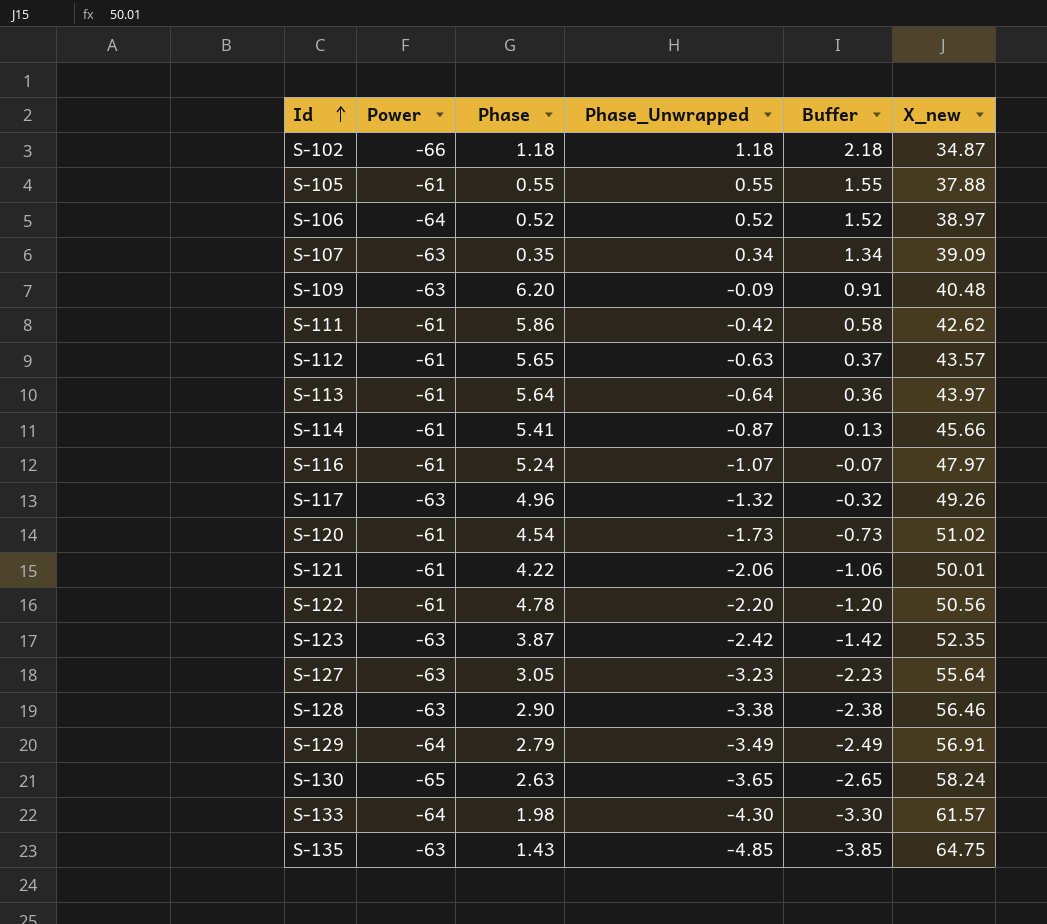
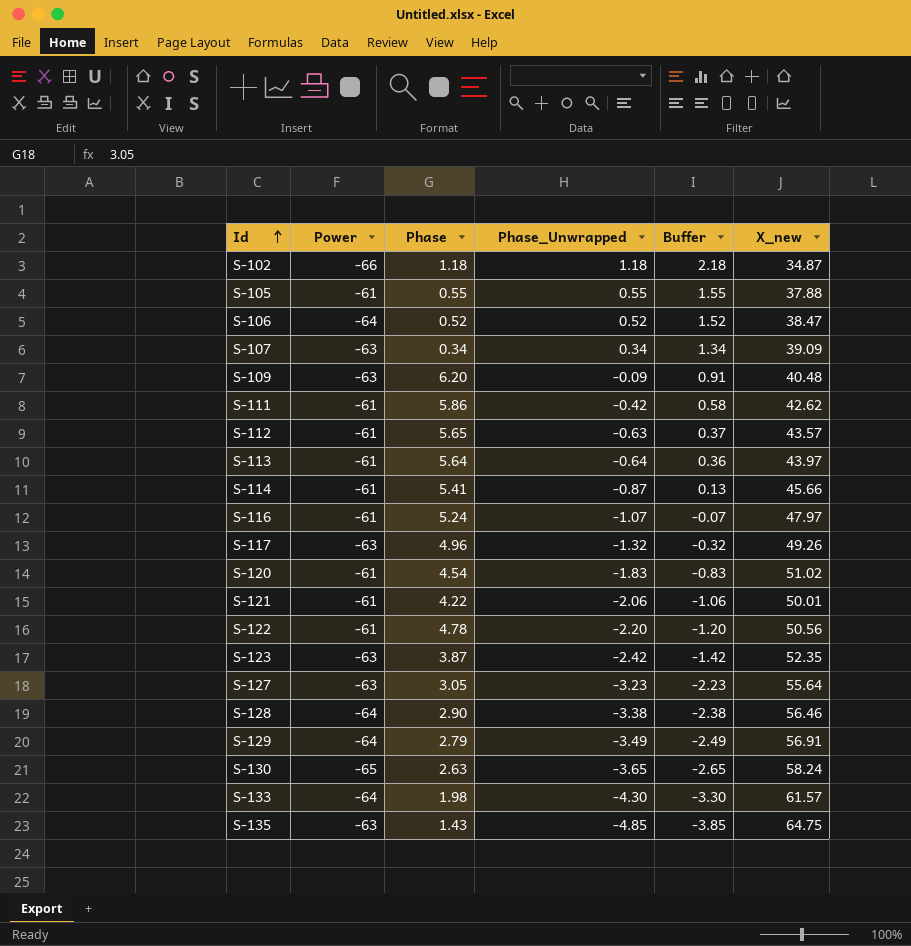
S-106 | X_new: 38.97 -> 38.47
S-107 | Phase: 0.35 -> 0.34
S-120 | Phase_Unwrapped: -1.73 -> -1.83
S-120 | Buffer: -0.73 -> -0.83
S-128 | Power: -63 -> -64

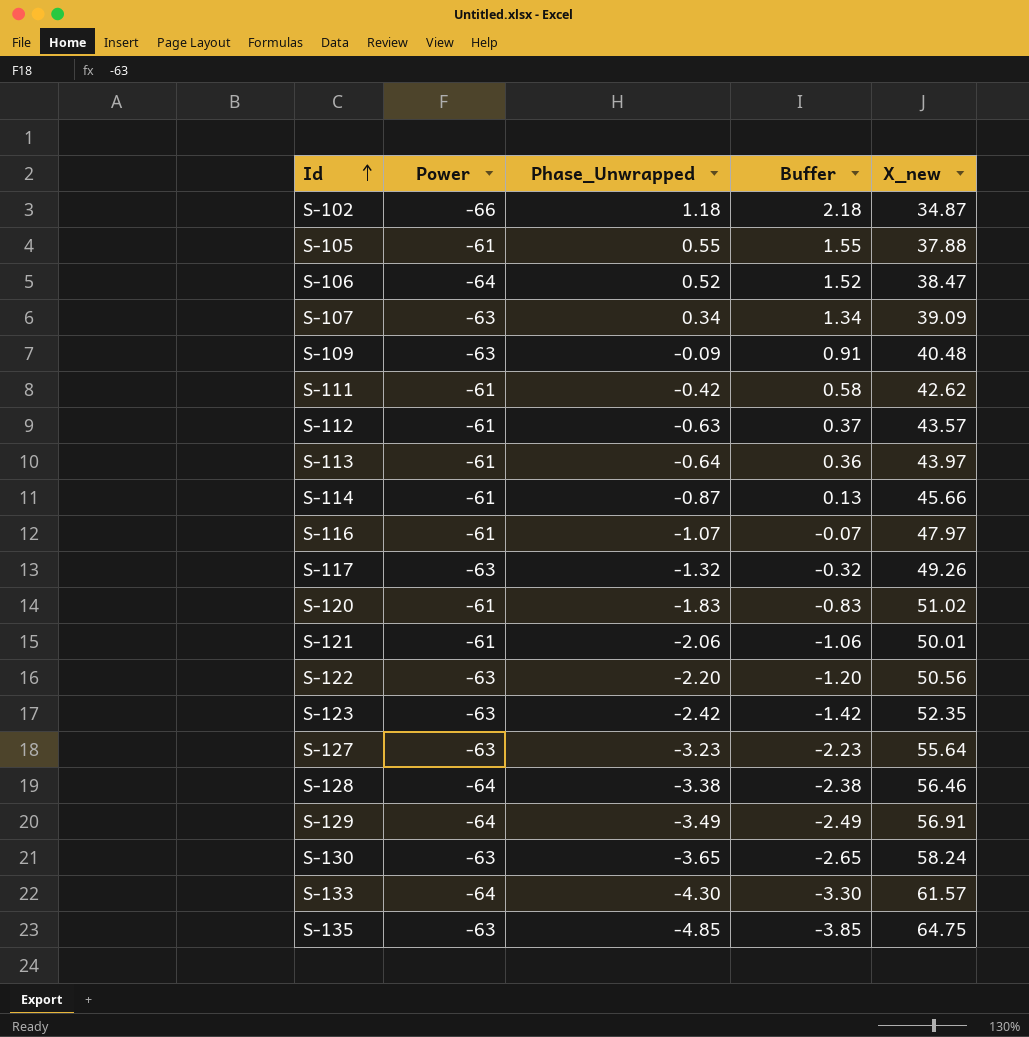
column Phase | position: 3 -> none
S-122 | Power: -61 -> -63
S-130 | Power: -65 -> -63

